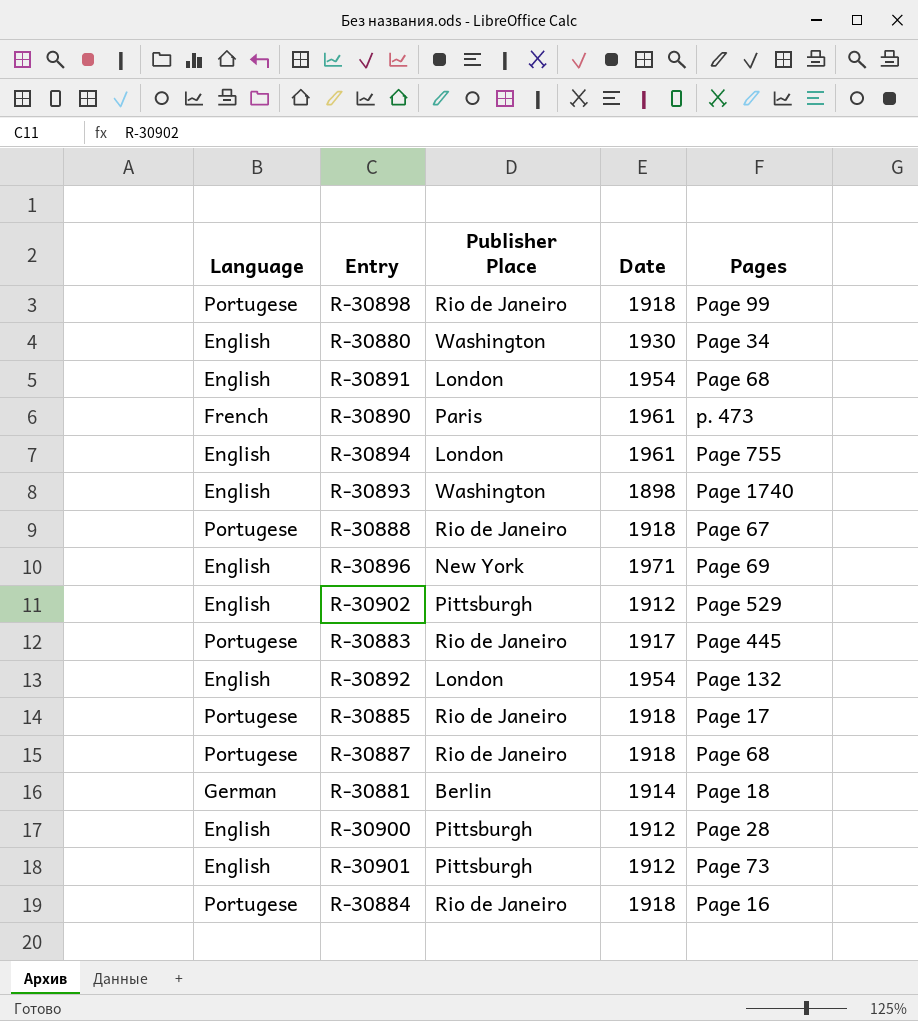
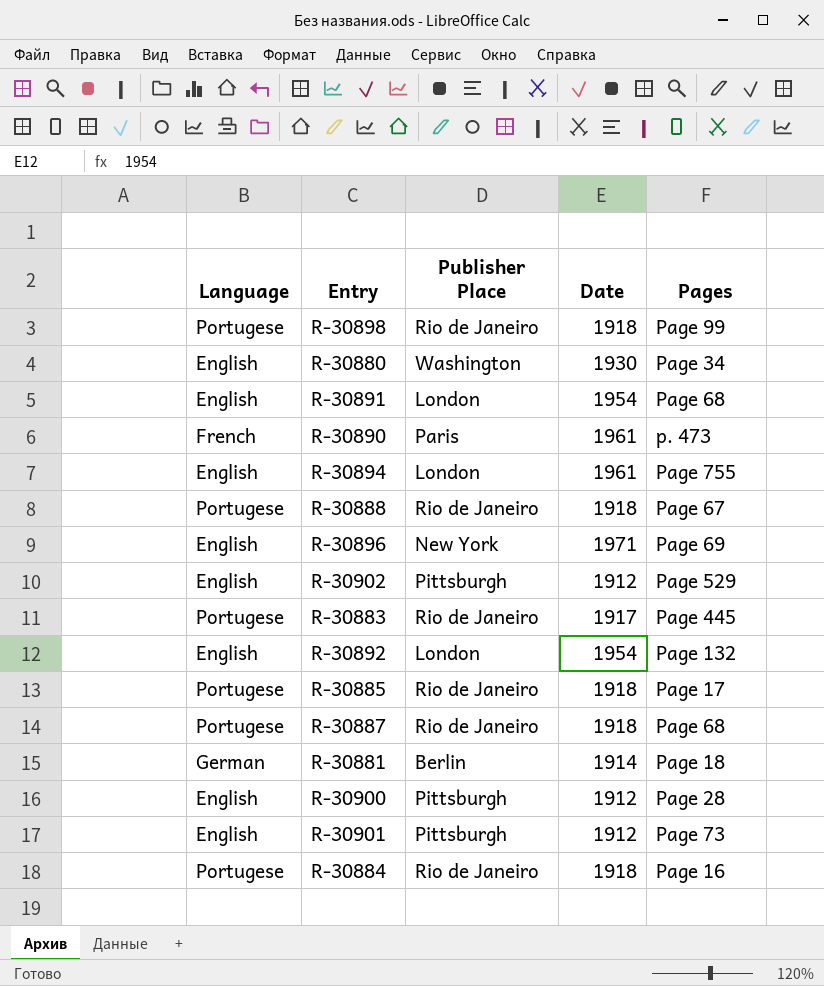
row R-30893: English | Washington | 1898 | Page 1740 -> none

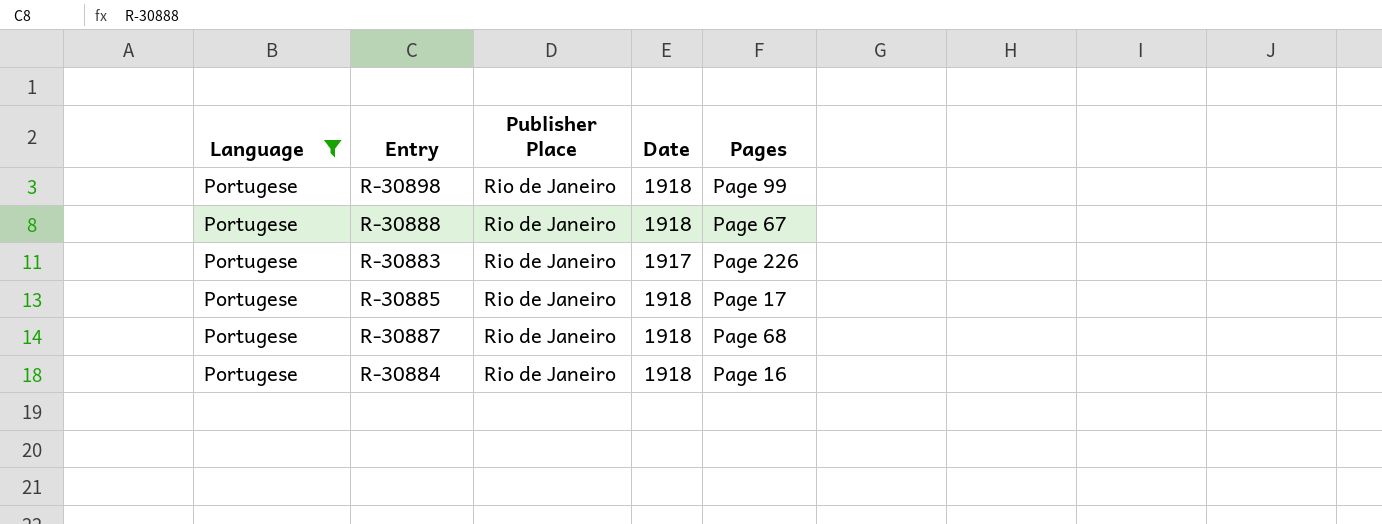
filter: none -> Language = Portugese
R-30883 | Pages: Page 445 -> Page 226

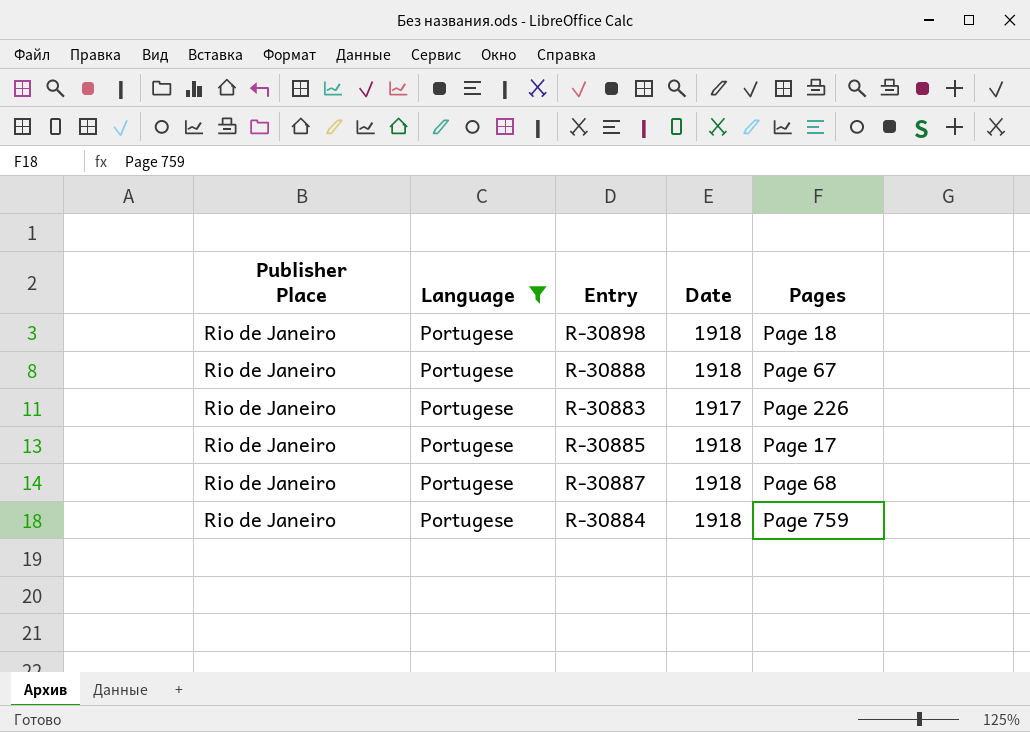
column Publisher Place | position: 3 -> 1
R-30898 | Pages: Page 99 -> Page 18
R-30884 | Pages: Page 16 -> Page 759

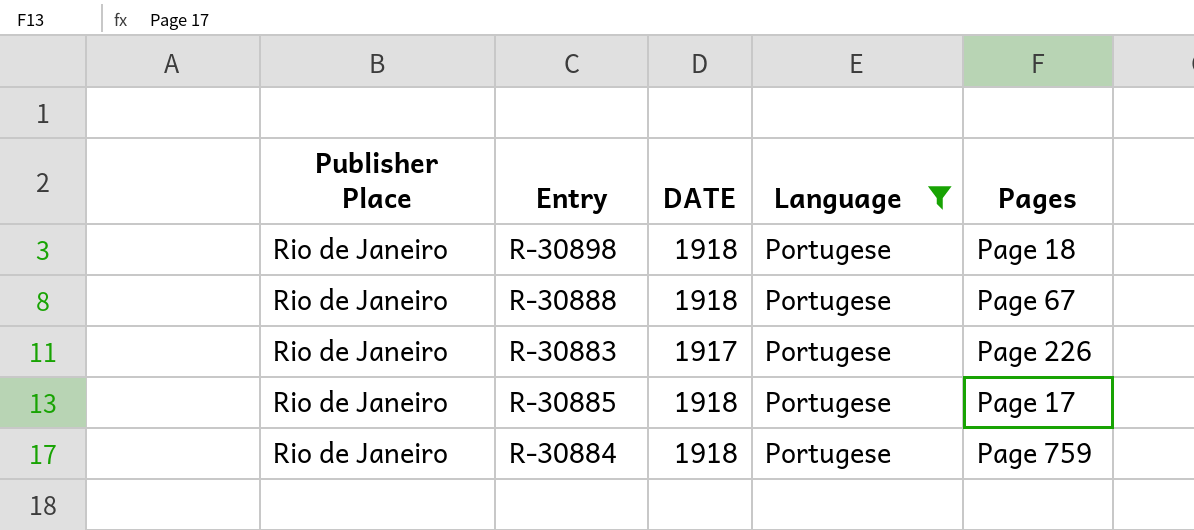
column name: Date -> DATE
column Language | position: 2 -> 4
row R-30887: Rio de Janeiro | Portugese | 1918 | Page 68 -> none

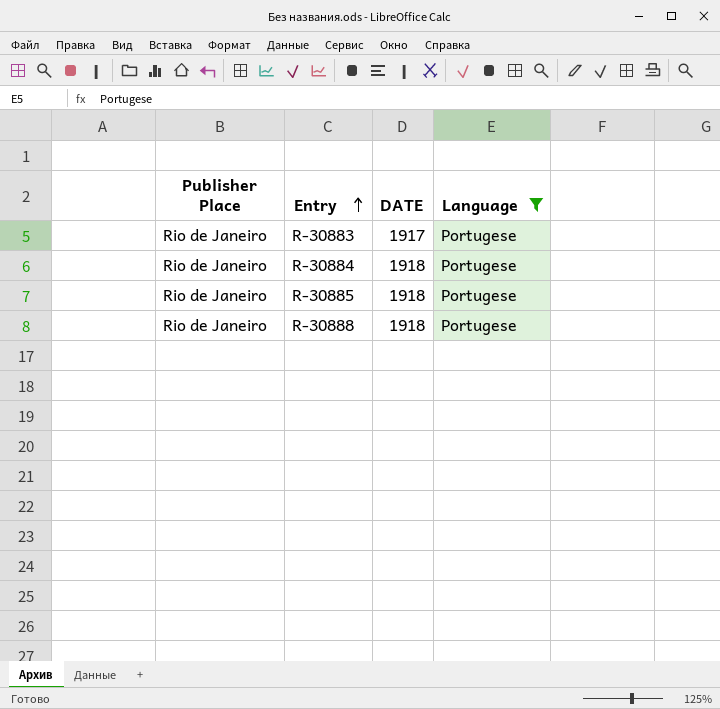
row order: none -> Entry ascending
column Pages | position: 5 -> none
row R-30898: Rio de Janeiro | 1918 | Portugese | Page 18 -> none

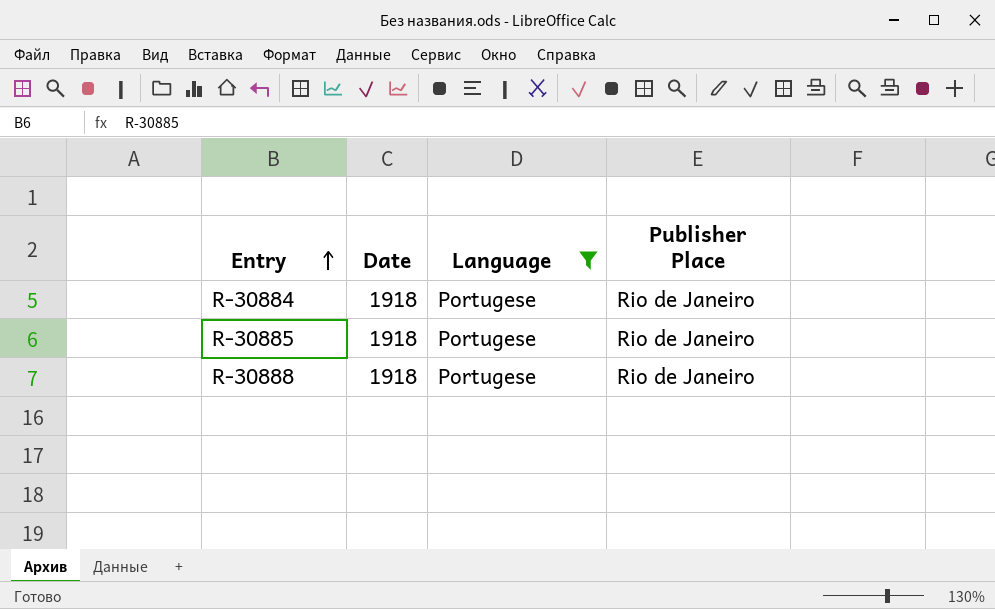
column name: DATE -> Date
column Publisher Place | position: 1 -> 4
row R-30883: Rio de Janeiro | 1917 | Portugese -> none

